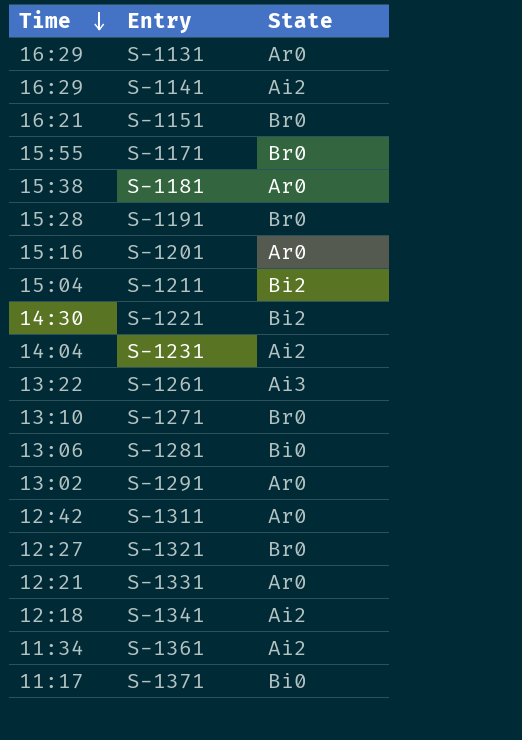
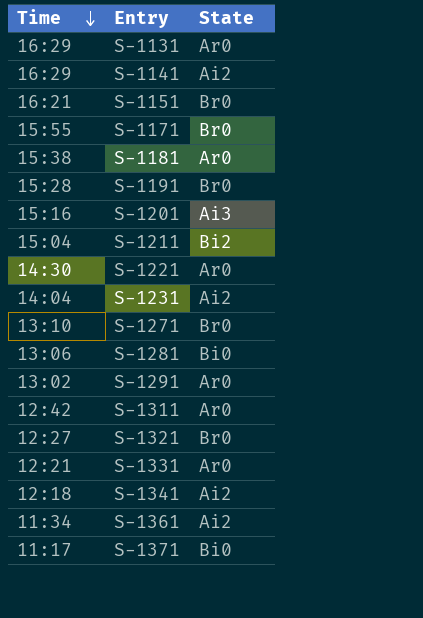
row S-1261: 13:22 | Ai3 -> none
S-1201 | State: Ar0 -> Ai3
S-1221 | State: Bi2 -> Ar0

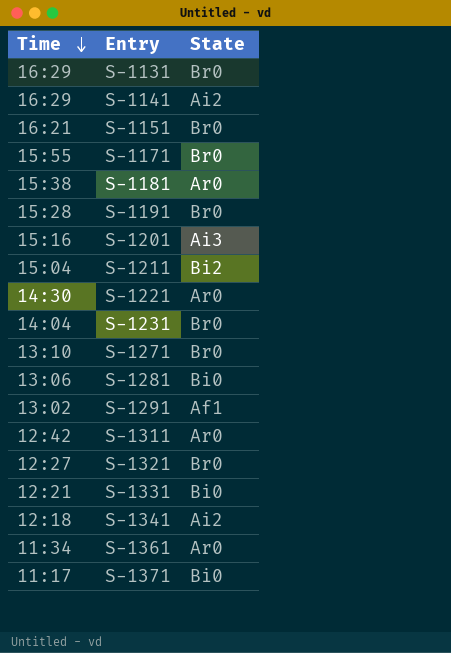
S-1131 | State: Ar0 -> Br0
S-1231 | State: Ai2 -> Br0
S-1291 | State: Ar0 -> Af1
S-1331 | State: Ar0 -> Bi0
S-1361 | State: Ai2 -> Ar0

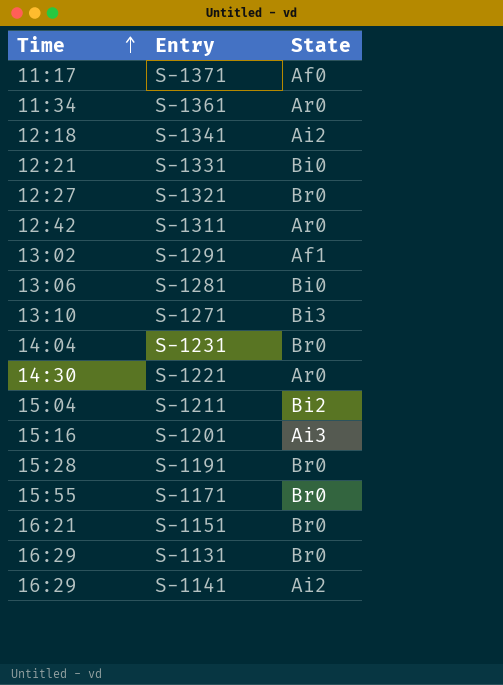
row order: Time descending -> Time ascending
row S-1181: 15:38 | Ar0 -> none
S-1371 | State: Bi0 -> Af0
S-1271 | State: Br0 -> Bi3

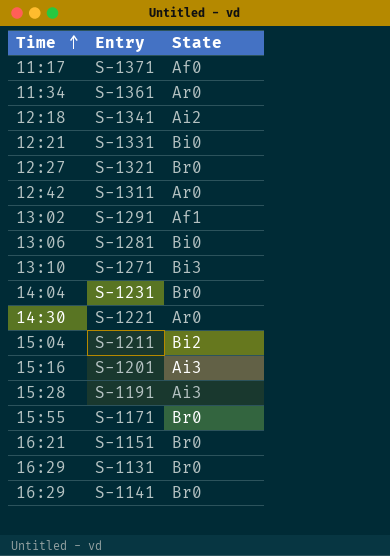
S-1191 | State: Br0 -> Ai3
S-1141 | State: Ai2 -> Br0

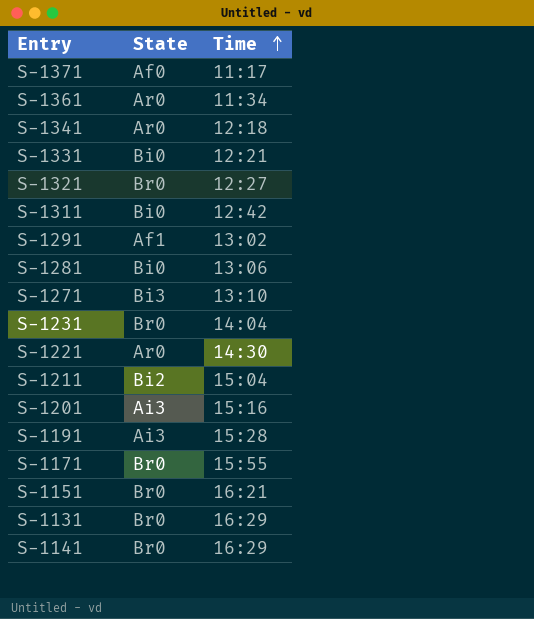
column Time | position: 1 -> 3
S-1341 | State: Ai2 -> Ar0
S-1311 | State: Ar0 -> Bi0

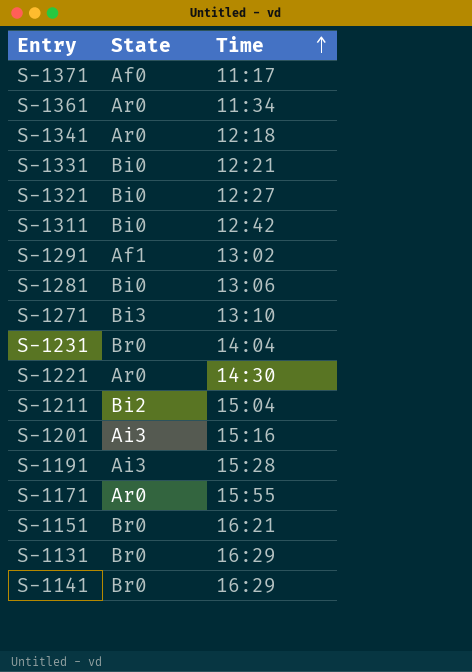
S-1321 | State: Br0 -> Bi0
S-1171 | State: Br0 -> Ar0

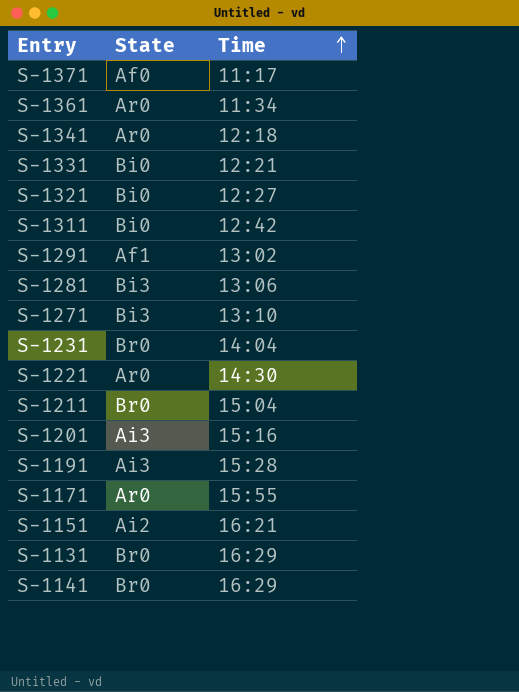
S-1281 | State: Bi0 -> Bi3
S-1211 | State: Bi2 -> Br0
S-1151 | State: Br0 -> Ai2

